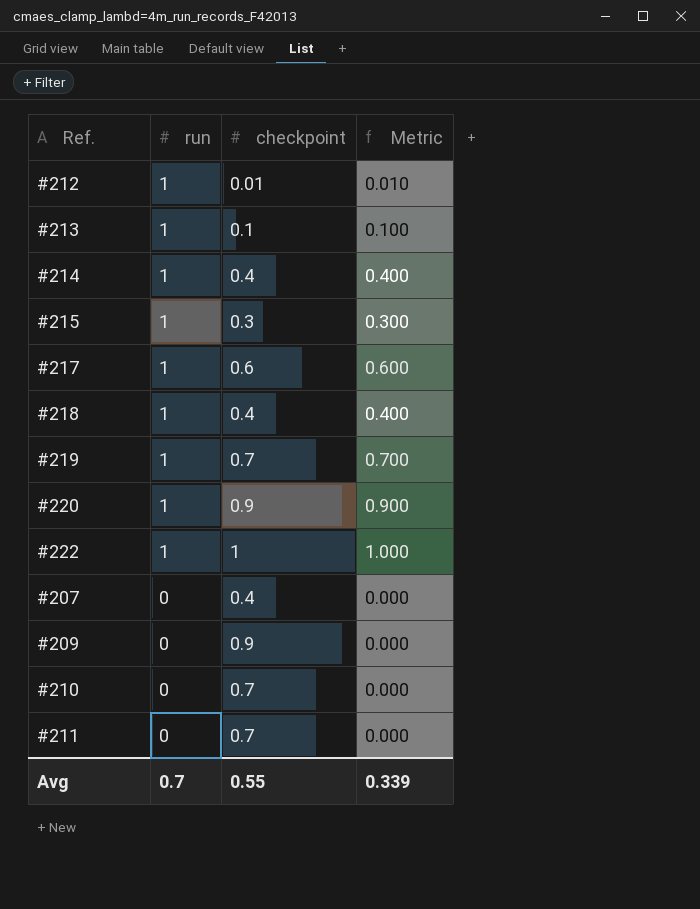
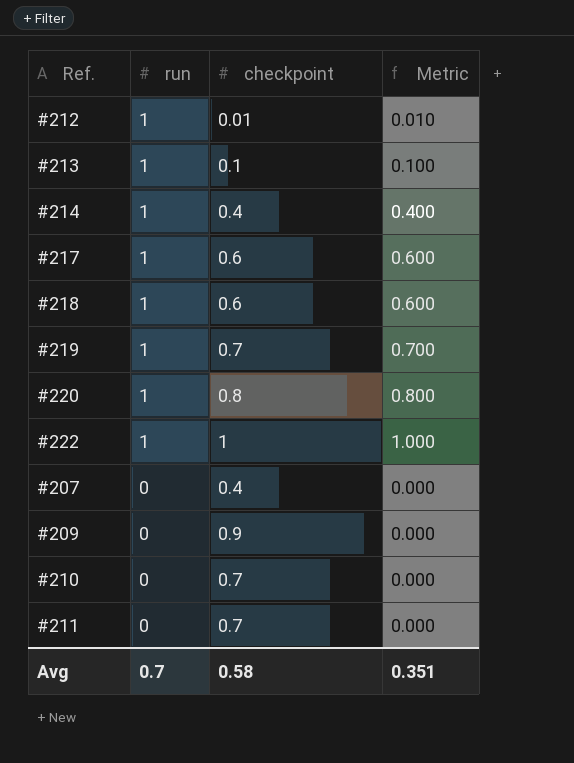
row #215: 1 | 0.3 | 0.300 -> none
#218 | checkpoint: 0.4 -> 0.6
#218 | Metric: 0.400 -> 0.600
#220 | checkpoint: 0.9 -> 0.8
#220 | Metric: 0.900 -> 0.800
Avg | checkpoint: 0.55 -> 0.58
Avg | Metric: 0.339 -> 0.351

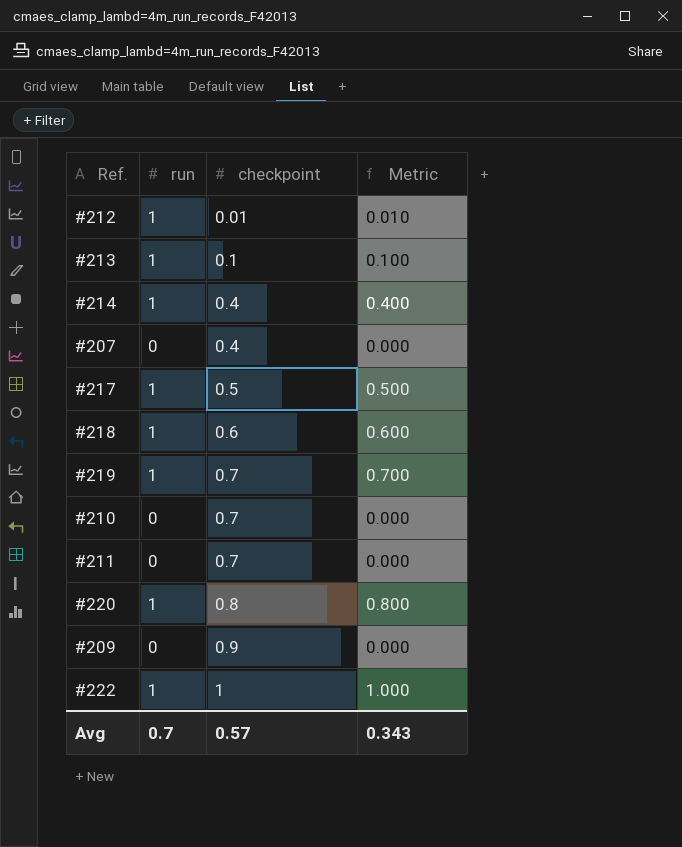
row order: run descending -> checkpoint ascending
#217 | checkpoint: 0.6 -> 0.5
#217 | Metric: 0.600 -> 0.500
Avg | checkpoint: 0.58 -> 0.57
Avg | Metric: 0.351 -> 0.343

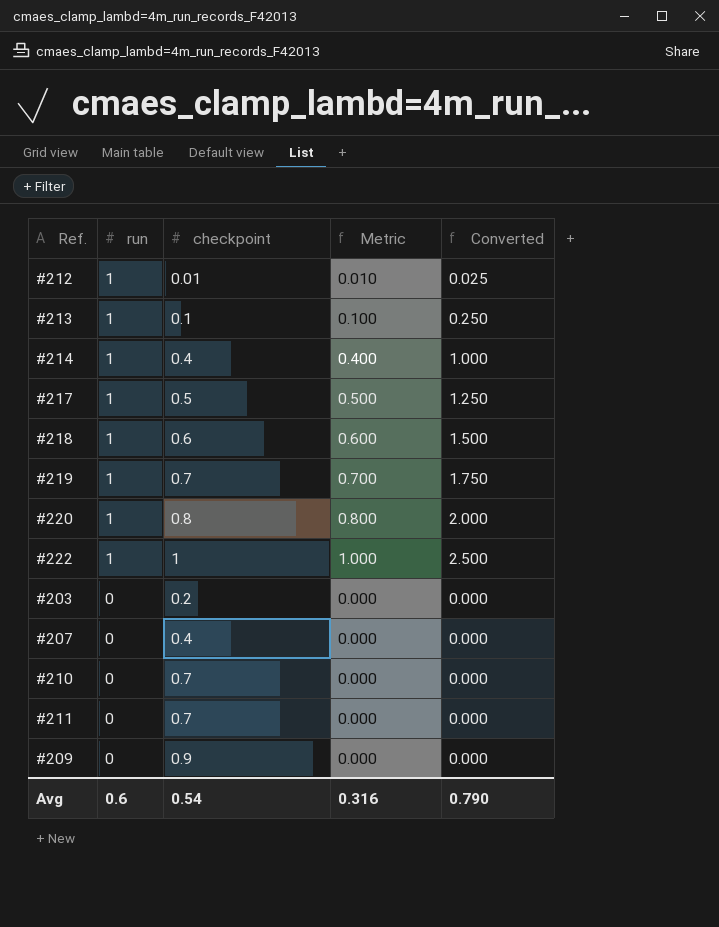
row order: checkpoint ascending -> run descending
column Converted | formula: none -> [Metric] * 2.5
row #203: none -> 0 | 0.2 | 0.000 | 0.000
Avg | run: 0.7 -> 0.6
Avg | checkpoint: 0.57 -> 0.54
Avg | Metric: 0.343 -> 0.316

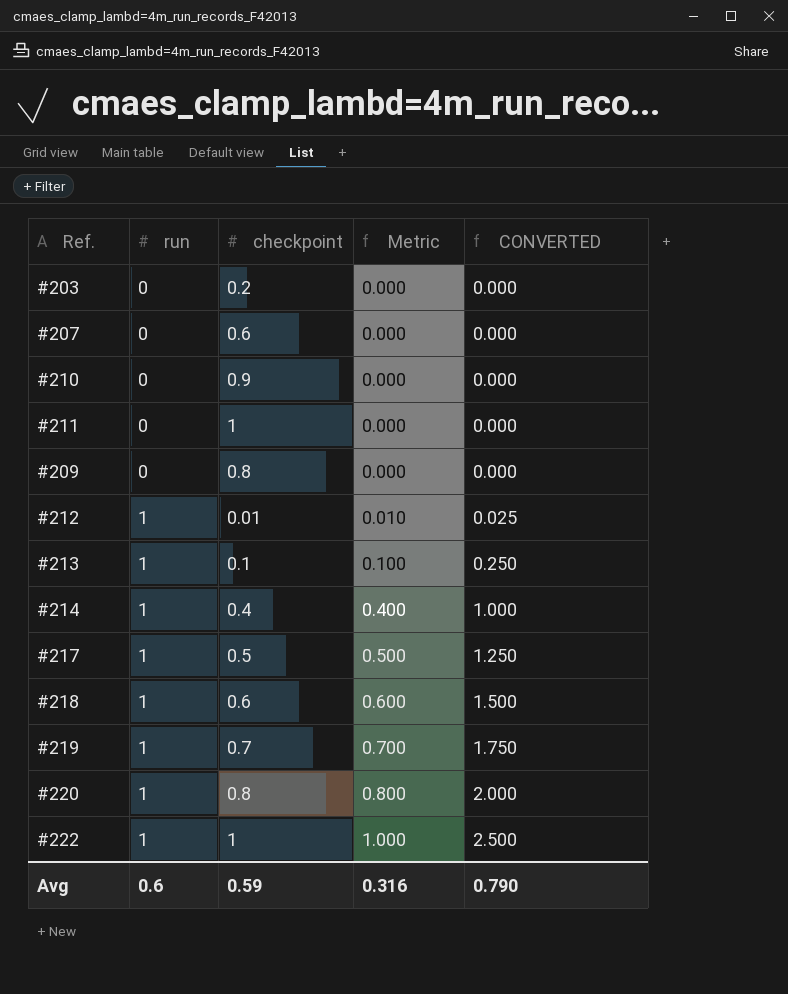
row order: run descending -> run ascending
column name: Converted -> CONVERTED
#207 | checkpoint: 0.4 -> 0.6
#210 | checkpoint: 0.7 -> 0.9
#211 | checkpoint: 0.7 -> 1
#209 | checkpoint: 0.9 -> 0.8
Avg | checkpoint: 0.54 -> 0.59

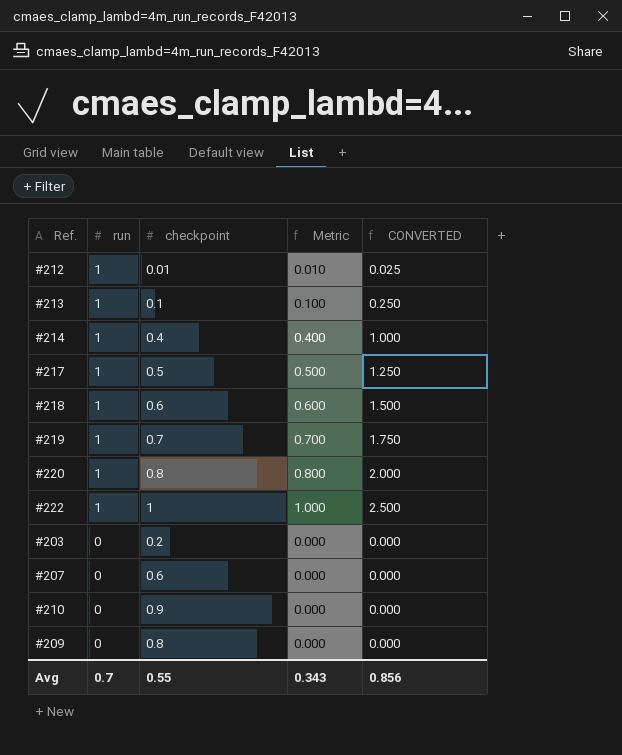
row order: run ascending -> run descending
row #211: 0 | 1 | 0.000 | 0.000 -> none
Avg | run: 0.6 -> 0.7
Avg | checkpoint: 0.59 -> 0.55
Avg | Metric: 0.316 -> 0.343
Avg | CONVERTED: 0.790 -> 0.856

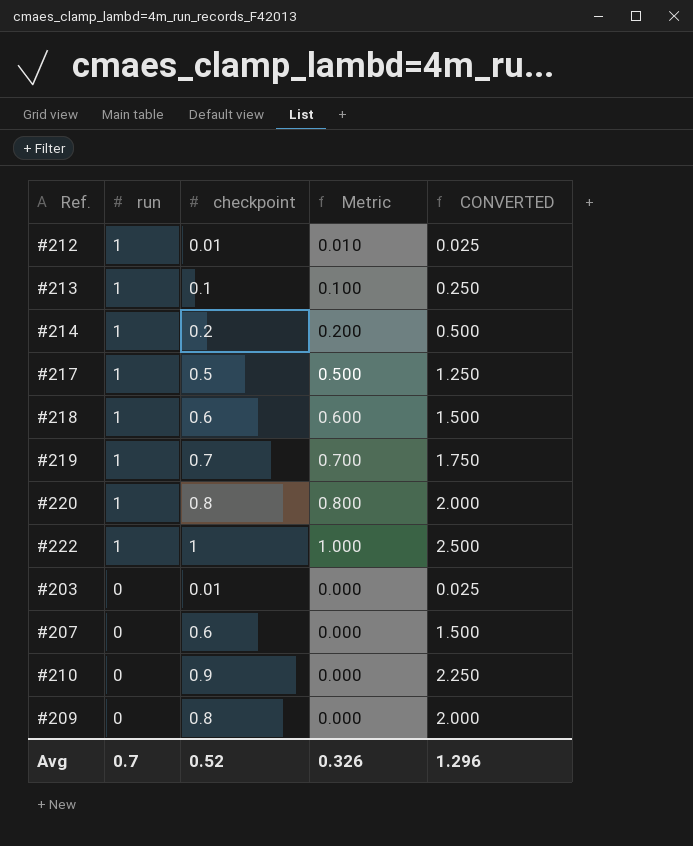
column CONVERTED | formula: [Metric] * 2.5 -> [checkpoint] * 2.5
#214 | checkpoint: 0.4 -> 0.2
#214 | Metric: 0.400 -> 0.200
#203 | checkpoint: 0.2 -> 0.01
Avg | checkpoint: 0.55 -> 0.52
Avg | Metric: 0.343 -> 0.326
Avg | CONVERTED: 0.856 -> 1.296

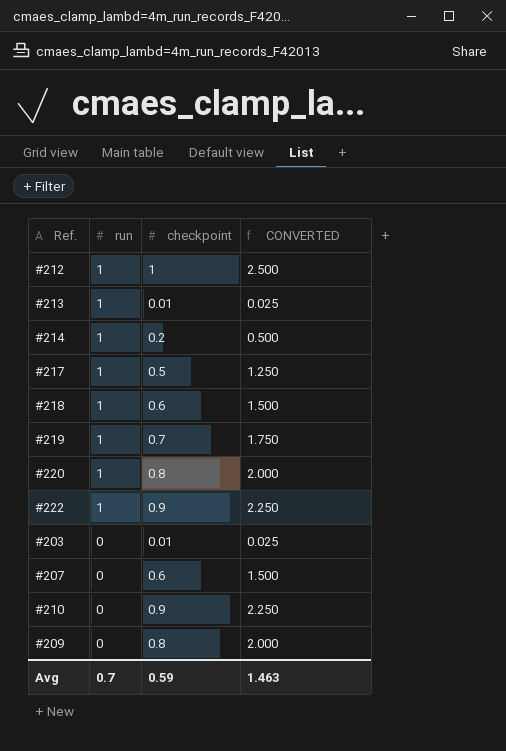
column Metric | formula: [run] * [checkpoint] -> none
#212 | checkpoint: 0.01 -> 1
#212 | CONVERTED: 0.025 -> 2.500
#213 | checkpoint: 0.1 -> 0.01
#213 | CONVERTED: 0.250 -> 0.025
#222 | checkpoint: 1 -> 0.9
#222 | CONVERTED: 2.500 -> 2.250
Avg | checkpoint: 0.52 -> 0.59
Avg | CONVERTED: 1.296 -> 1.463

